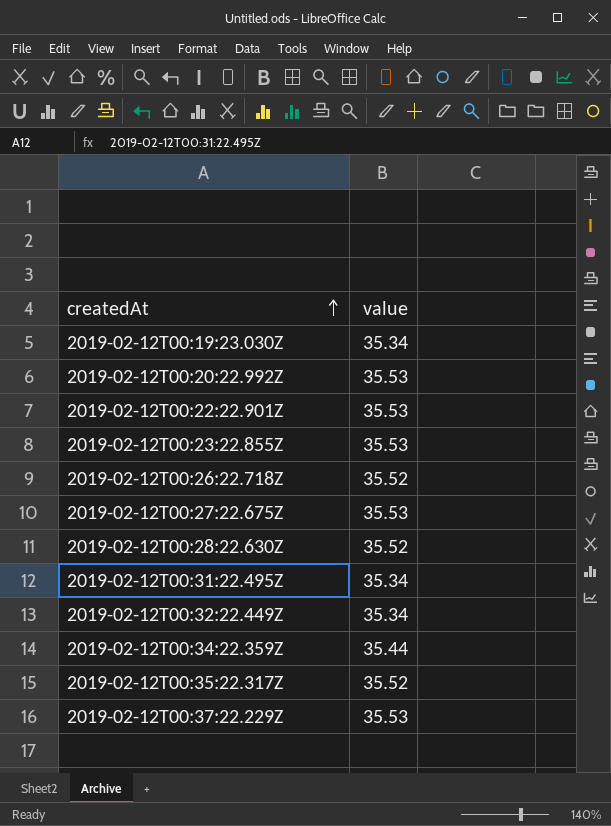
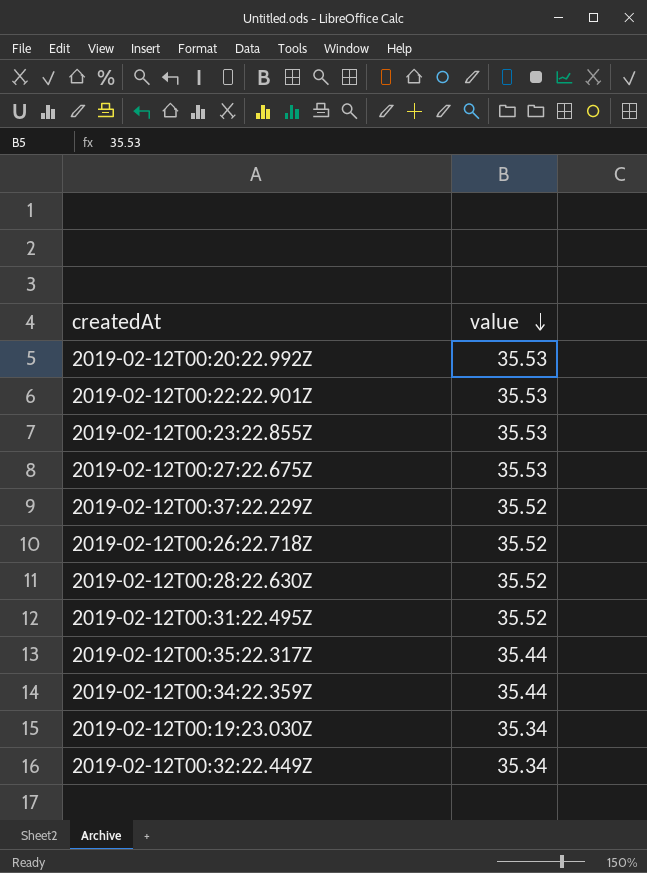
row order: createdAt ascending -> value descending
2019-02-12T00:37:22.229Z | value: 35.53 -> 35.52
2019-02-12T00:31:22.495Z | value: 35.34 -> 35.52
2019-02-12T00:35:22.317Z | value: 35.52 -> 35.44

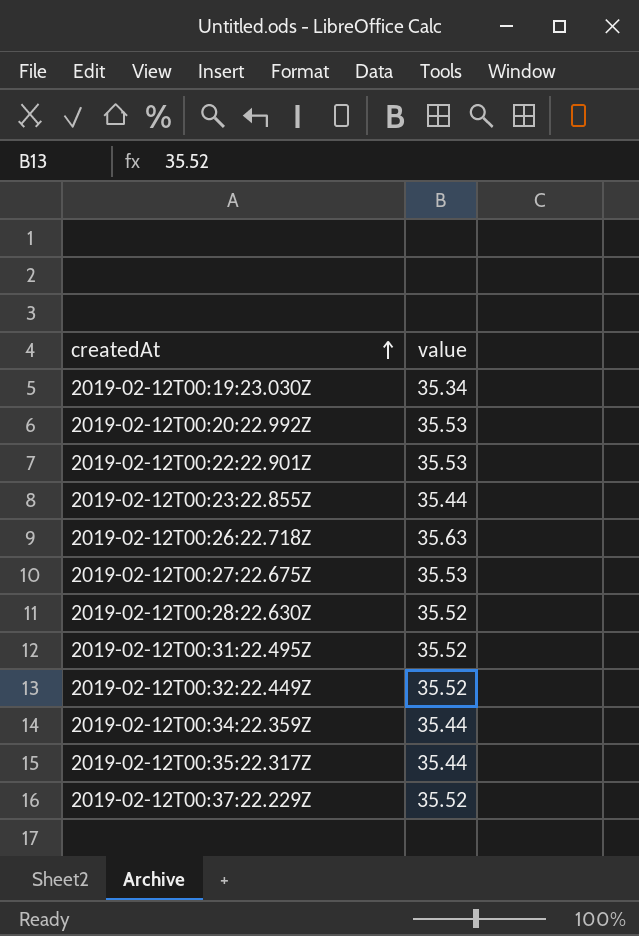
row order: value descending -> createdAt ascending
2019-02-12T00:23:22.855Z | value: 35.53 -> 35.44
2019-02-12T00:26:22.718Z | value: 35.52 -> 35.63
2019-02-12T00:32:22.449Z | value: 35.34 -> 35.52

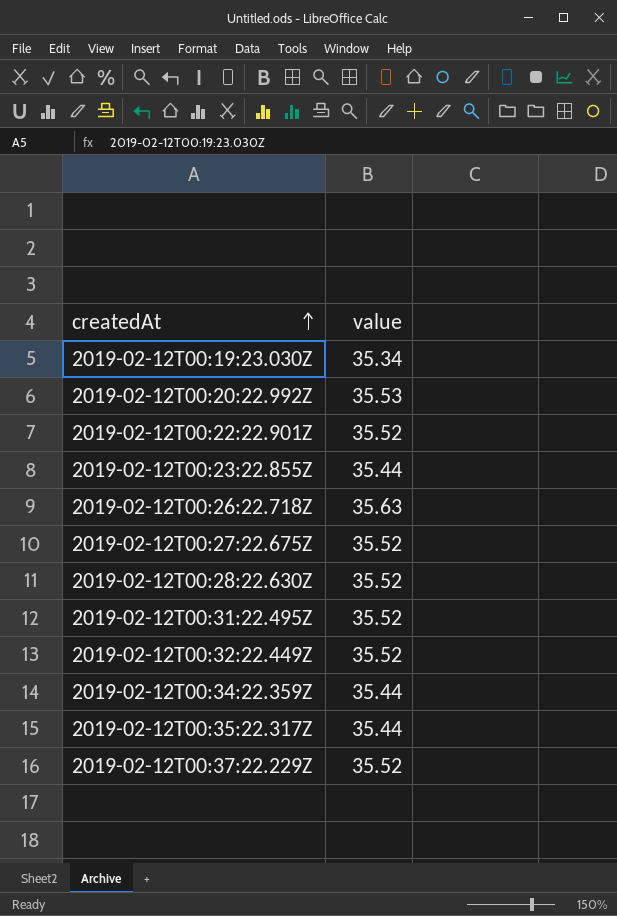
2019-02-12T00:22:22.901Z | value: 35.53 -> 35.52
2019-02-12T00:27:22.675Z | value: 35.53 -> 35.52

